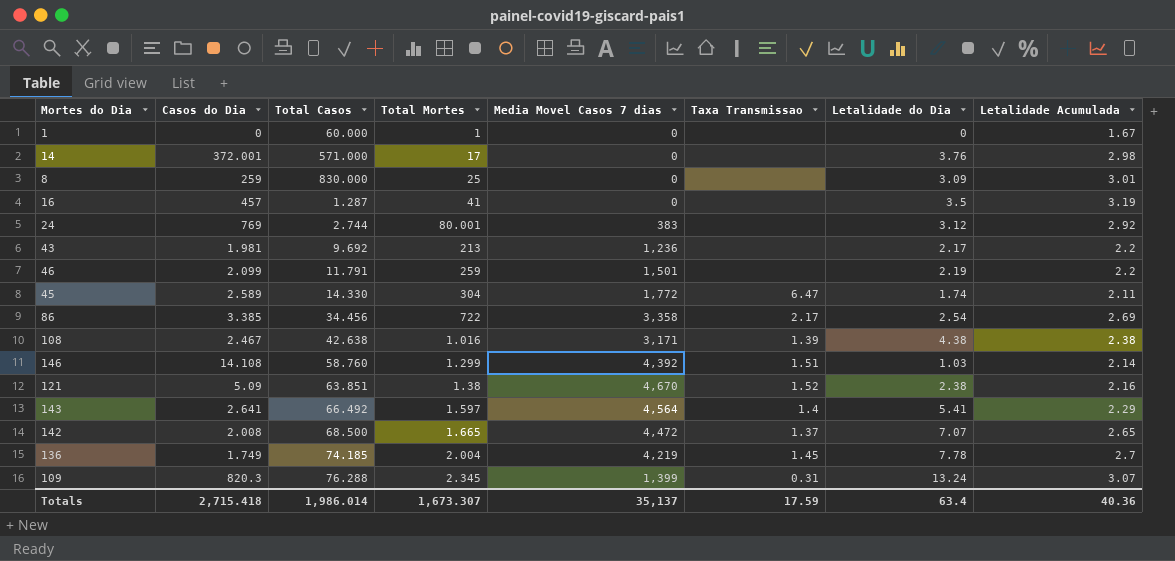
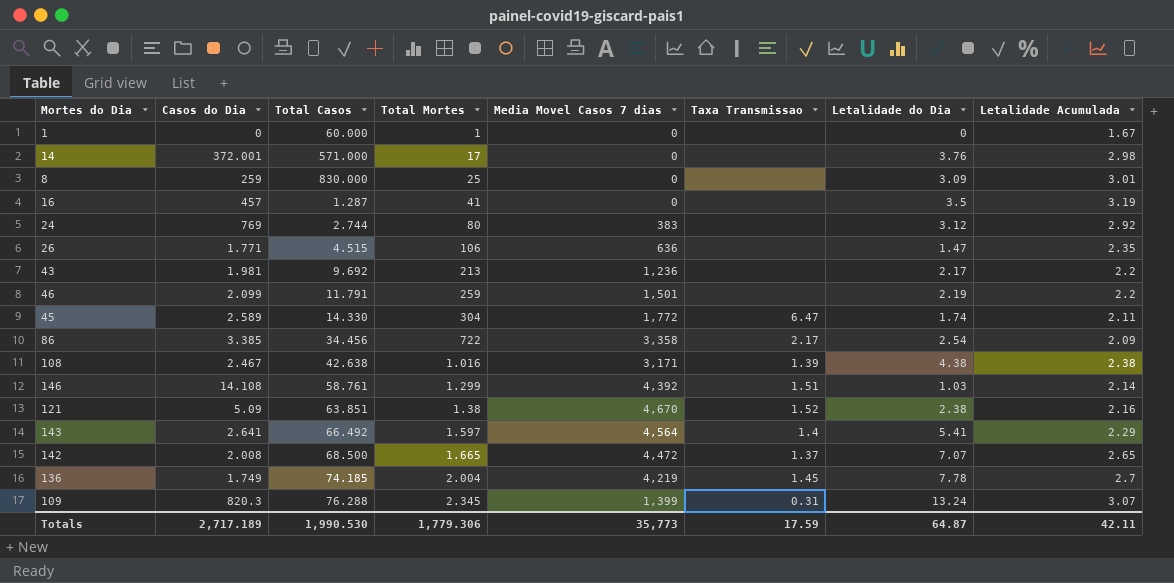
24 | Total Mortes: 80.001 -> 80
row 26: none -> 1.771 | 4.515 | 106 | 636 | none | 1.47 | 2.35
86 | Letalidade Acumulada: 2.69 -> 2.09
146 | Total Casos: 58.760 -> 58.761
Totals | Casos do Dia: 2,715.418 -> 2,717.189
Totals | Total Casos: 1,986.014 -> 1,990.530
Totals | Total Mortes: 1,673.307 -> 1,779.306
Totals | Media Movel Casos 7 dias: 35,137 -> 35,773
Totals | Letalidade do Dia: 63.4 -> 64.87
Totals | Letalidade Acumulada: 40.36 -> 42.11

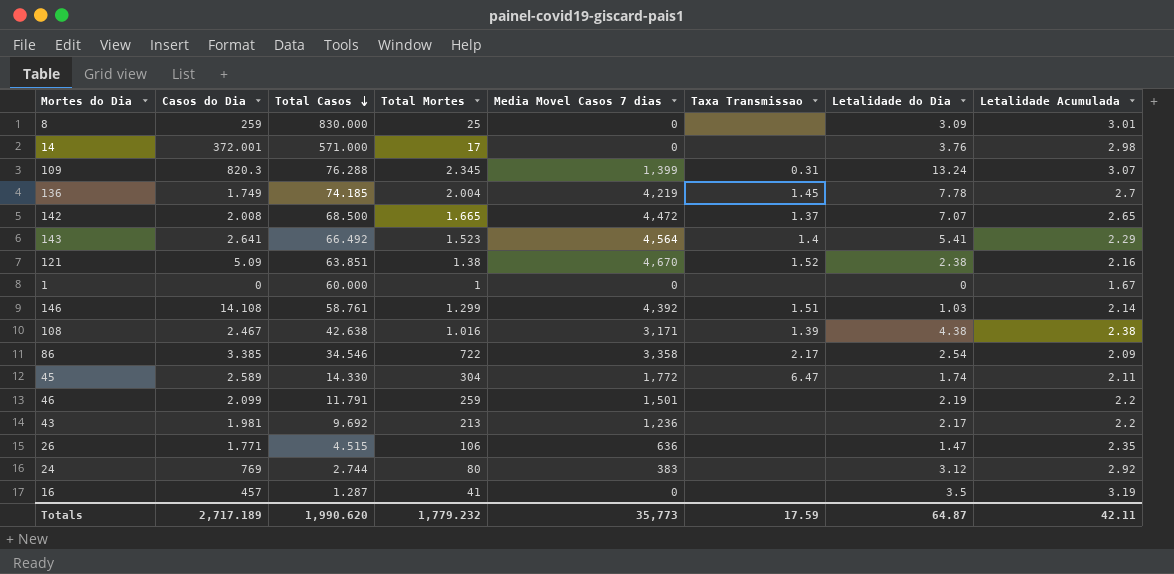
row order: none -> Total Casos descending
143 | Total Mortes: 1.597 -> 1.523
86 | Total Casos: 34.456 -> 34.546
Totals | Total Casos: 1,990.530 -> 1,990.620
Totals | Total Mortes: 1,779.306 -> 1,779.232

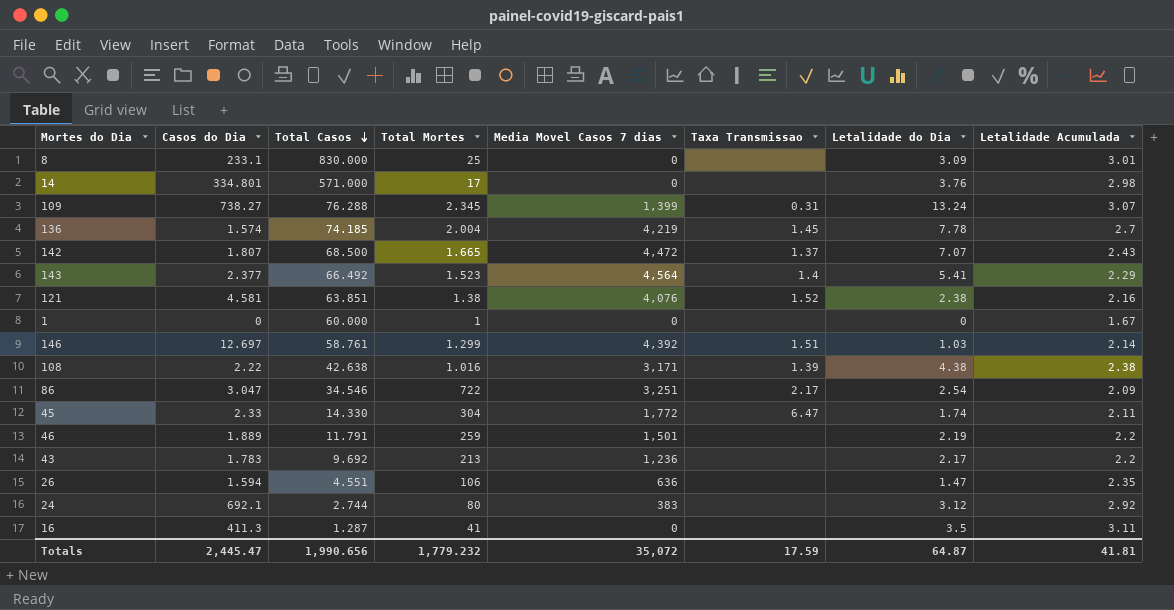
8 | Casos do Dia: 259 -> 233.1
14 | Casos do Dia: 372.001 -> 334.801
109 | Casos do Dia: 820.3 -> 738.27
136 | Casos do Dia: 1.749 -> 1.574
142 | Casos do Dia: 2.008 -> 1.807
142 | Letalidade Acumulada: 2.65 -> 2.43
143 | Casos do Dia: 2.641 -> 2.377
121 | Casos do Dia: 5.09 -> 4.581
121 | Media Movel Casos 7 dias: 4,670 -> 4,076
146 | Casos do Dia: 14.108 -> 12.697
108 | Casos do Dia: 2.467 -> 2.22
86 | Casos do Dia: 3.385 -> 3.047
86 | Media Movel Casos 7 dias: 3,358 -> 3,251
45 | Casos do Dia: 2.589 -> 2.33
46 | Casos do Dia: 2.099 -> 1.889
43 | Casos do Dia: 1.981 -> 1.783
26 | Casos do Dia: 1.771 -> 1.594
26 | Total Casos: 4.515 -> 4.551
24 | Casos do Dia: 769 -> 692.1
16 | Casos do Dia: 457 -> 411.3
16 | Letalidade Acumulada: 3.19 -> 3.11
Totals | Casos do Dia: 2,717.189 -> 2,445.47
Totals | Total Casos: 1,990.620 -> 1,990.656
Totals | Media Movel Casos 7 dias: 35,773 -> 35,072
Totals | Letalidade Acumulada: 42.11 -> 41.81

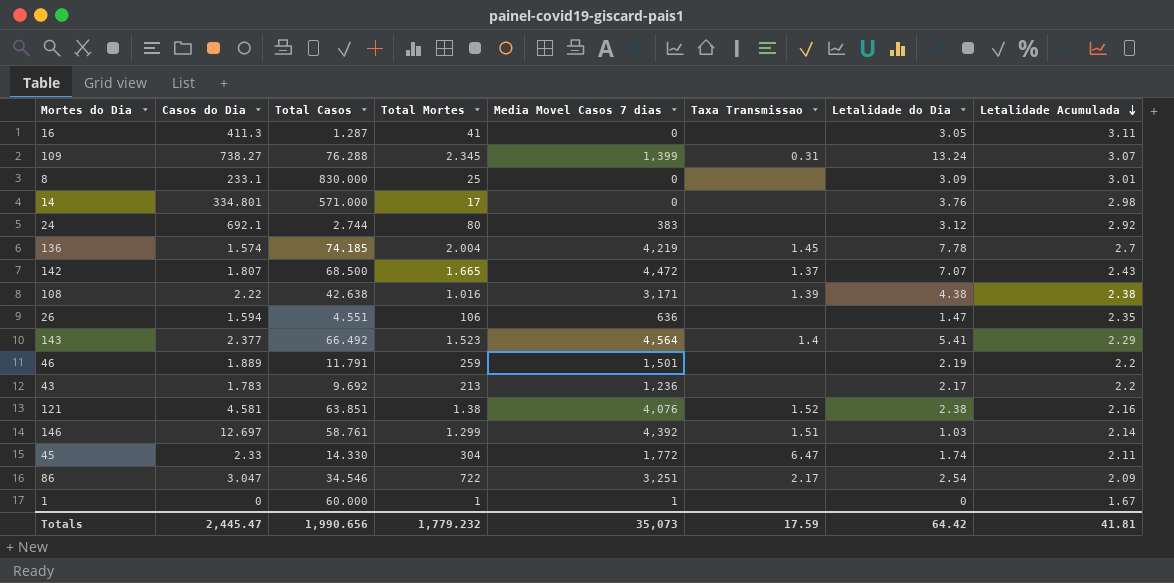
row order: Total Casos descending -> Letalidade Acumulada descending
16 | Letalidade do Dia: 3.5 -> 3.05
1 | Media Movel Casos 7 dias: 0 -> 1
Totals | Media Movel Casos 7 dias: 35,072 -> 35,073
Totals | Letalidade do Dia: 64.87 -> 64.42

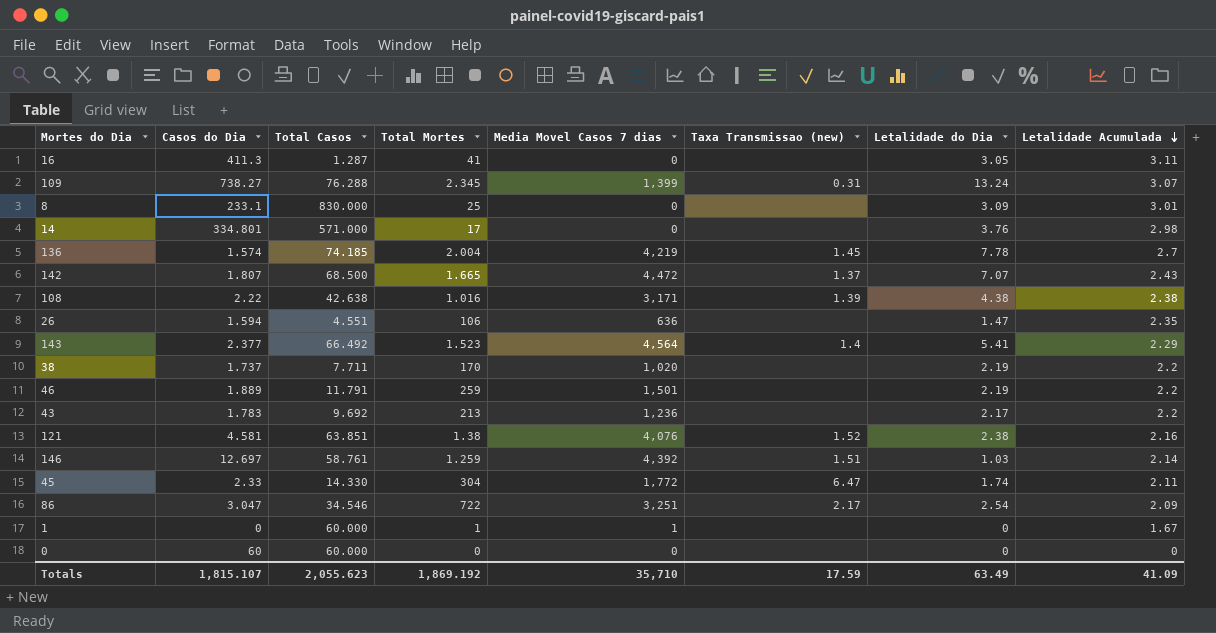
column name: Taxa Transmissao -> Taxa Transmissao (new)
row 24: 692.1 | 2.744 | 80 | 383 | none | 3.12 | 2.92 -> none
row 38: none -> 1.737 | 7.711 | 170 | 1,020 | none | 2.19 | 2.2
146 | Total Mortes: 1.299 -> 1.259
row 0: none -> 60 | 60.000 | 0 | 0 | none | 0 | 0
Totals | Casos do Dia: 2,445.47 -> 1,815.107
Totals | Total Casos: 1,990.656 -> 2,055.623
Totals | Total Mortes: 1,779.232 -> 1,869.192
Totals | Media Movel Casos 7 dias: 35,073 -> 35,710
Totals | Letalidade do Dia: 64.42 -> 63.49
Totals | Letalidade Acumulada: 41.81 -> 41.09

